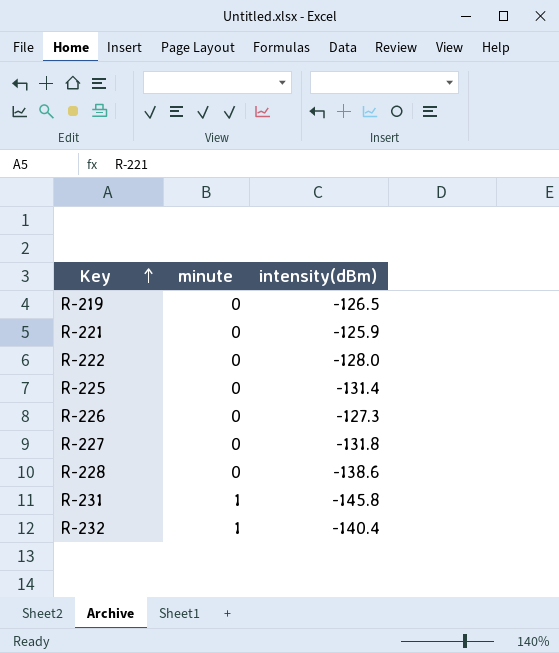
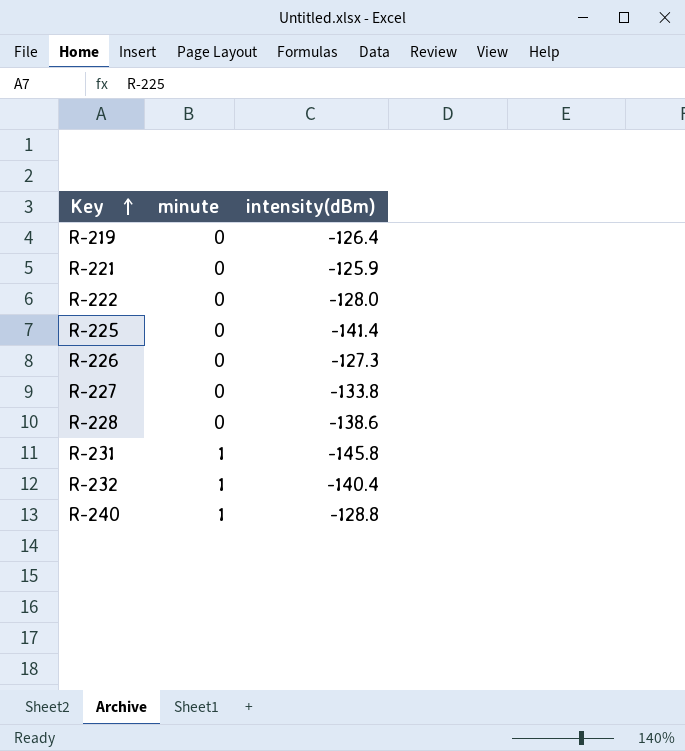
R-219 | intensity(dBm): -126.5 -> -126.4
R-225 | intensity(dBm): -131.4 -> -141.4
R-227 | intensity(dBm): -131.8 -> -133.8
row R-240: none -> 1 | -128.8

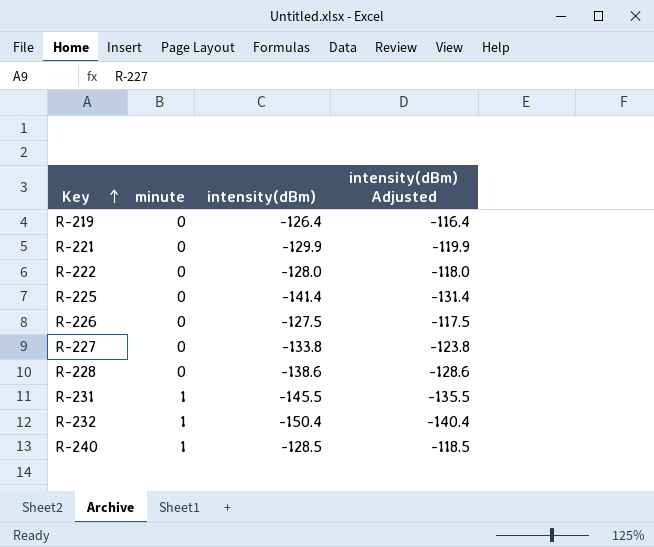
column intensity(dBm) Adjusted | formula: none -> [intensity(dBm)] + 10
R-221 | intensity(dBm): -125.9 -> -129.9
R-226 | intensity(dBm): -127.3 -> -127.5
R-231 | intensity(dBm): -145.8 -> -145.5
R-232 | intensity(dBm): -140.4 -> -150.4
R-240 | intensity(dBm): -128.8 -> -128.5

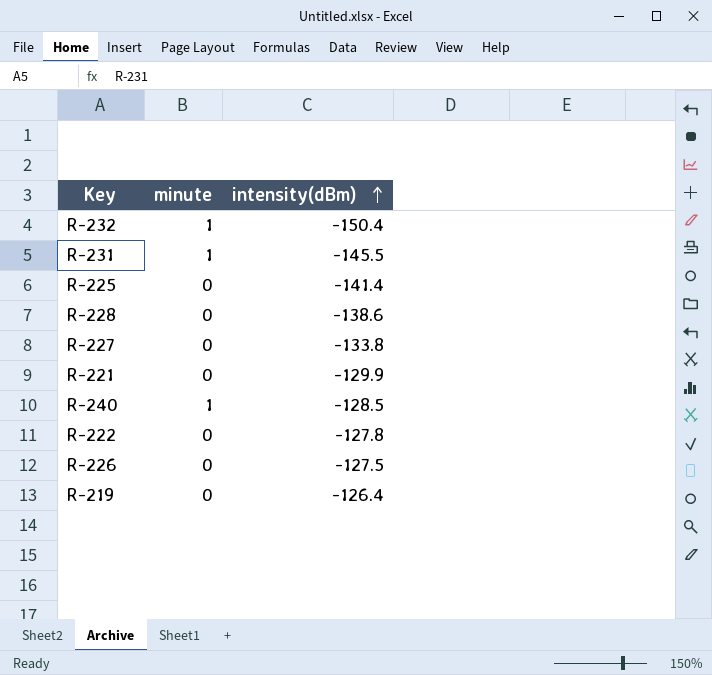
row order: Key ascending -> intensity(dBm) ascending
column intensity(dBm) Adjusted | formula: [intensity(dBm)] + 10 -> none
R-222 | intensity(dBm): -128.0 -> -127.8

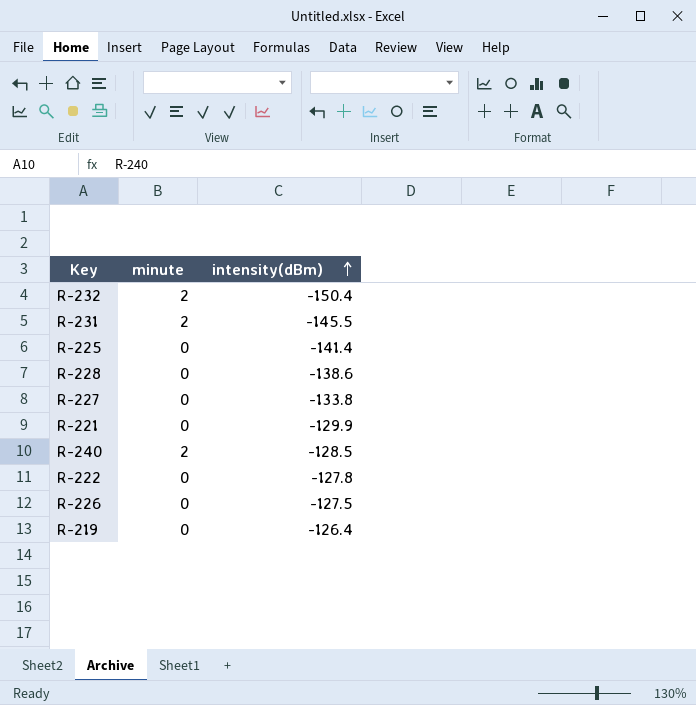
R-232 | minute: 1 -> 2
R-231 | minute: 1 -> 2
R-240 | minute: 1 -> 2

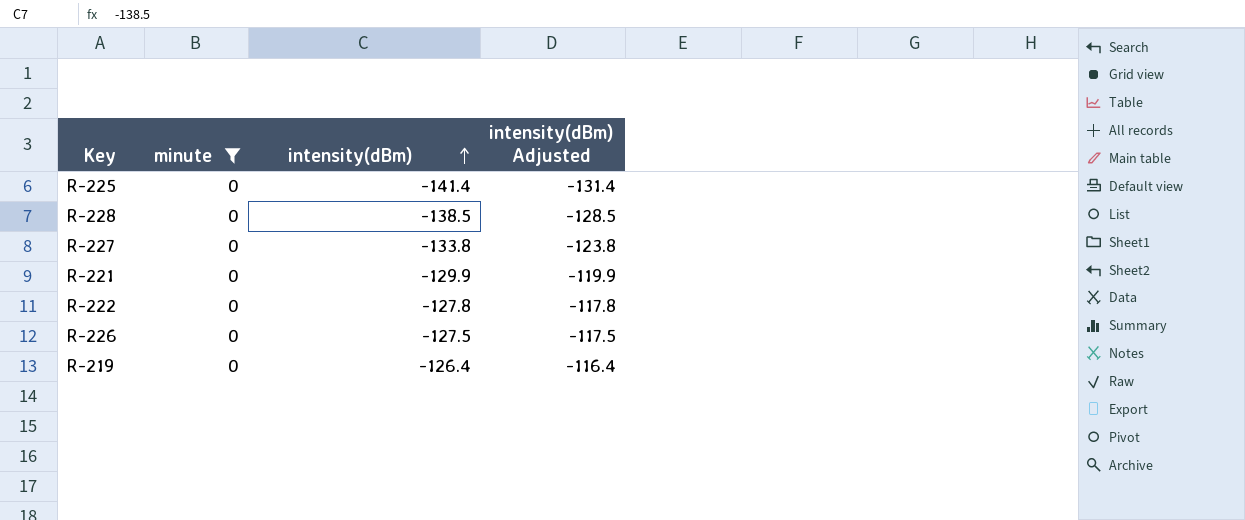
filter: none -> minute = 0
column intensity(dBm) Adjusted | formula: none -> [intensity(dBm)] + 10
R-228 | intensity(dBm): -138.6 -> -138.5

